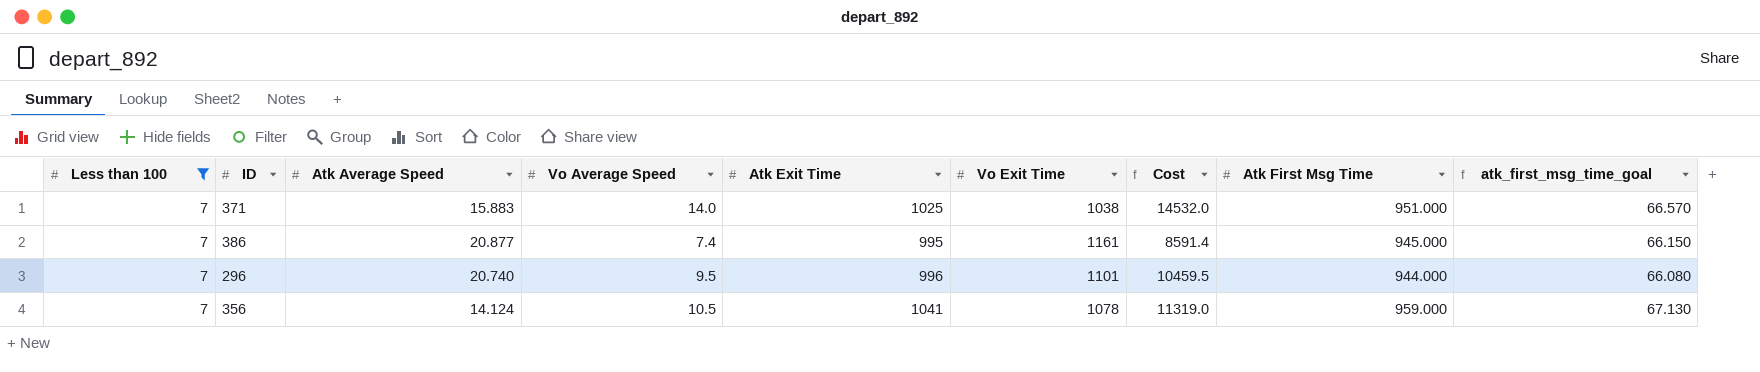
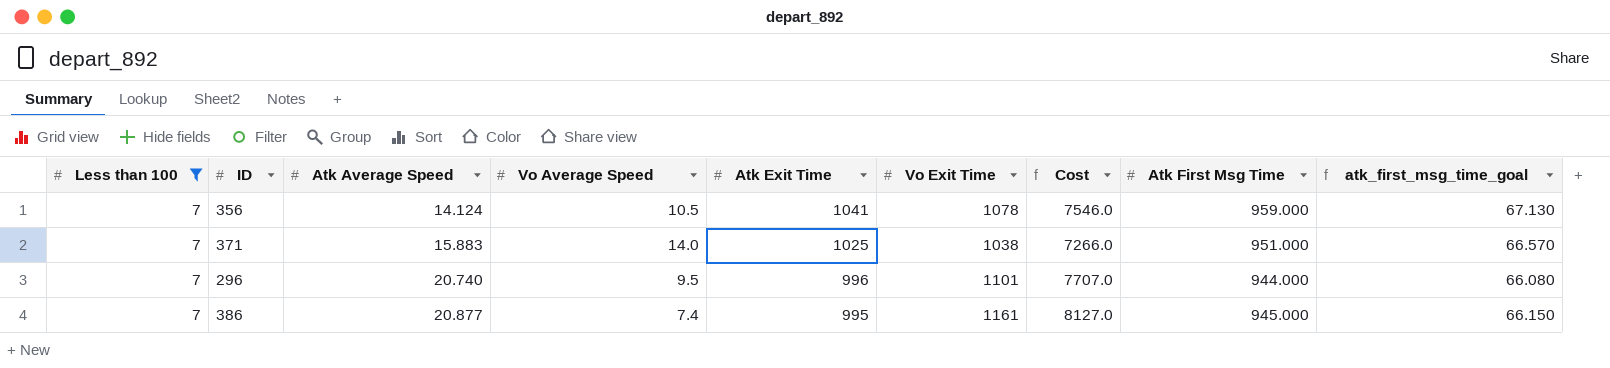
row order: none -> Atk Average Speed ascending
column Cost | formula: [Vo Average Speed] * [Vo Exit Time] -> [Less than 100] * [Vo Exit Time]

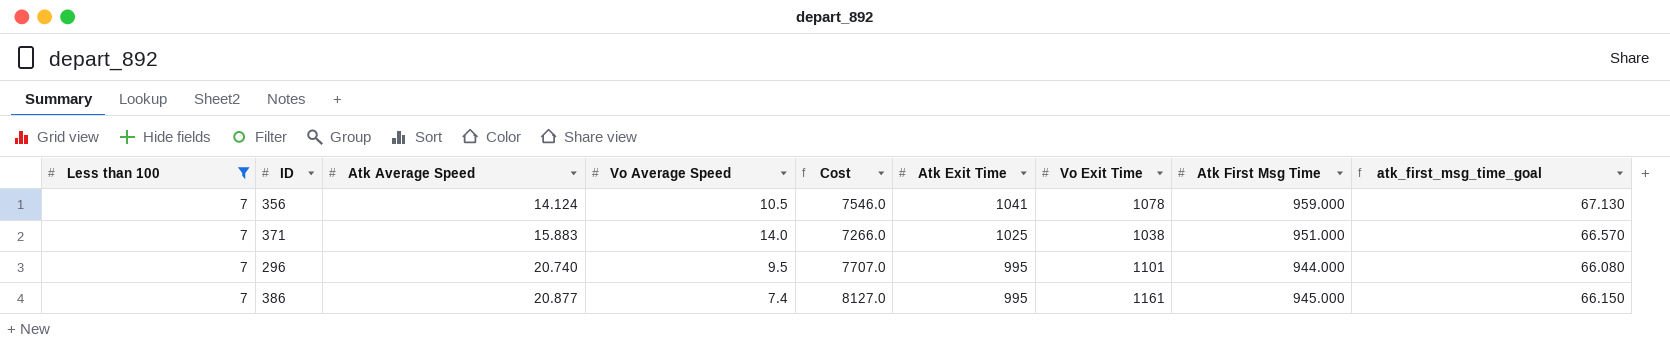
column Cost | position: 7 -> 5
296 | Atk Exit Time: 996 -> 995

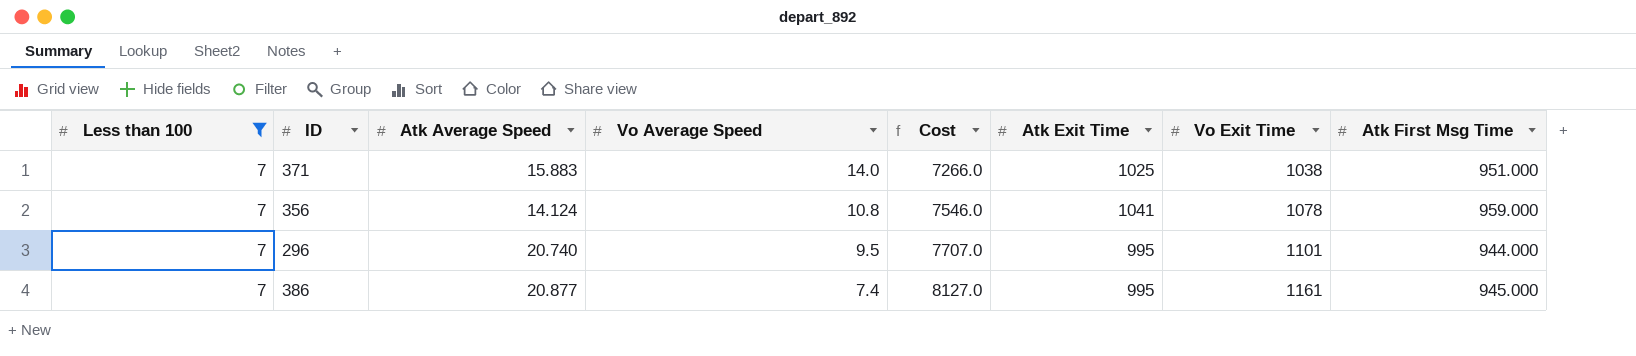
row order: Atk Average Speed ascending -> Vo Average Speed descending
column atk_first_msg_time_goal | formula: [Atk First Msg Time] * 0.07 -> none
356 | Vo Average Speed: 10.5 -> 10.8

